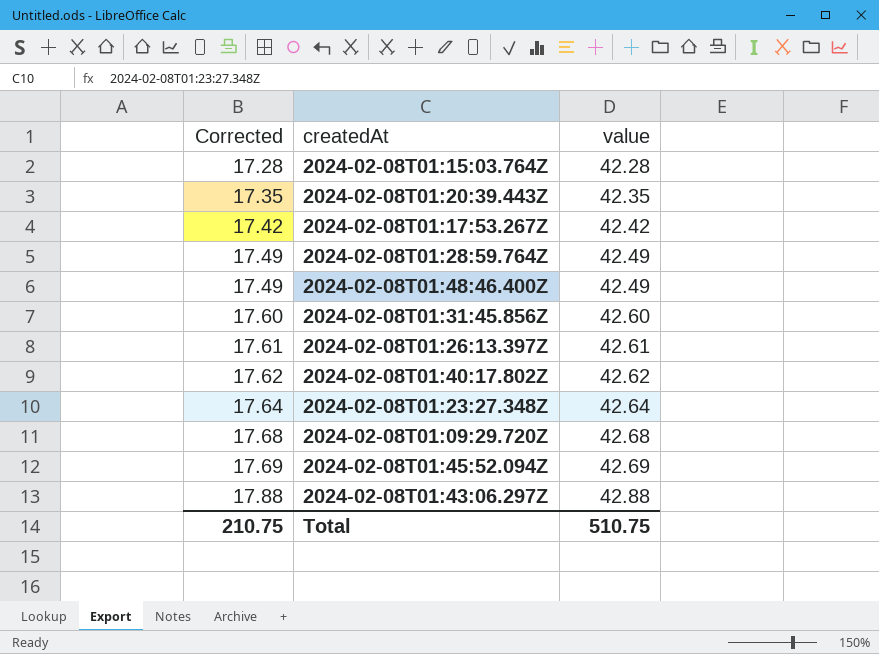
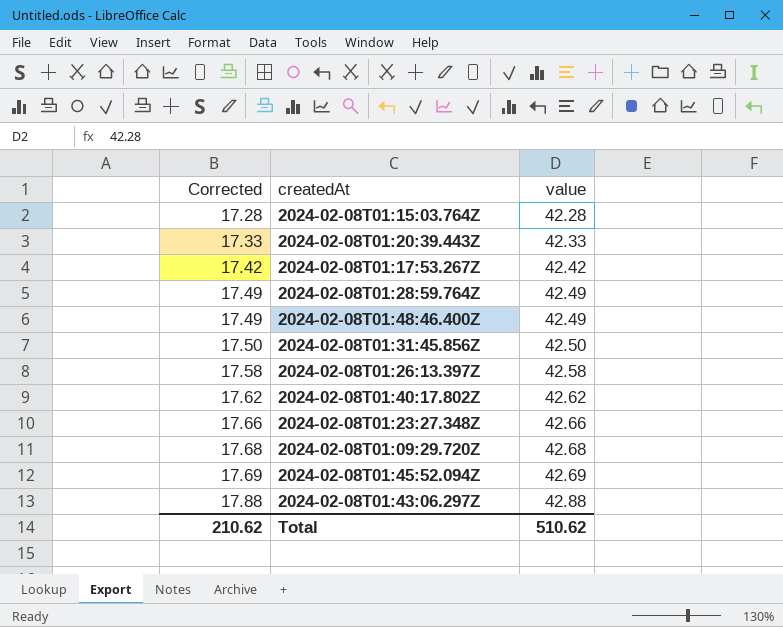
2024-02-08T01:20:39.443Z | Corrected: 17.35 -> 17.33
2024-02-08T01:20:39.443Z | value: 42.35 -> 42.33
2024-02-08T01:31:45.856Z | Corrected: 17.60 -> 17.50
2024-02-08T01:31:45.856Z | value: 42.60 -> 42.50
2024-02-08T01:26:13.397Z | Corrected: 17.61 -> 17.58
2024-02-08T01:26:13.397Z | value: 42.61 -> 42.58
2024-02-08T01:23:27.348Z | Corrected: 17.64 -> 17.66
2024-02-08T01:23:27.348Z | value: 42.64 -> 42.66
Total | Corrected: 210.75 -> 210.62
Total | value: 510.75 -> 510.62

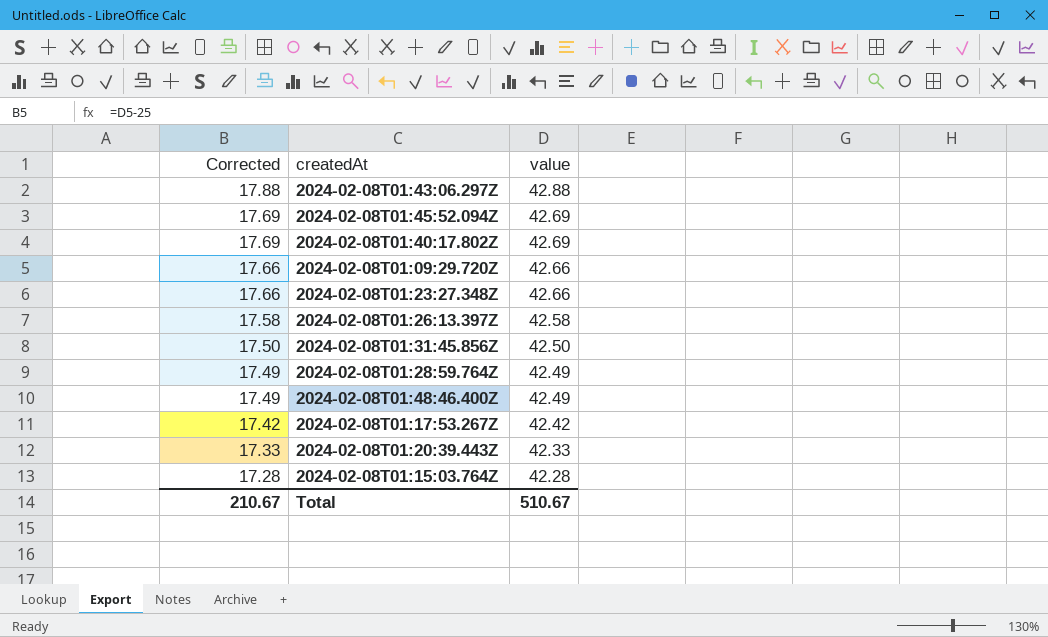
row order: Corrected ascending -> Corrected descending
2024-02-08T01:40:17.802Z | Corrected: 17.62 -> 17.69
2024-02-08T01:40:17.802Z | value: 42.62 -> 42.69
2024-02-08T01:09:29.720Z | Corrected: 17.68 -> 17.66
2024-02-08T01:09:29.720Z | value: 42.68 -> 42.66
Total | Corrected: 210.62 -> 210.67
Total | value: 510.62 -> 510.67

